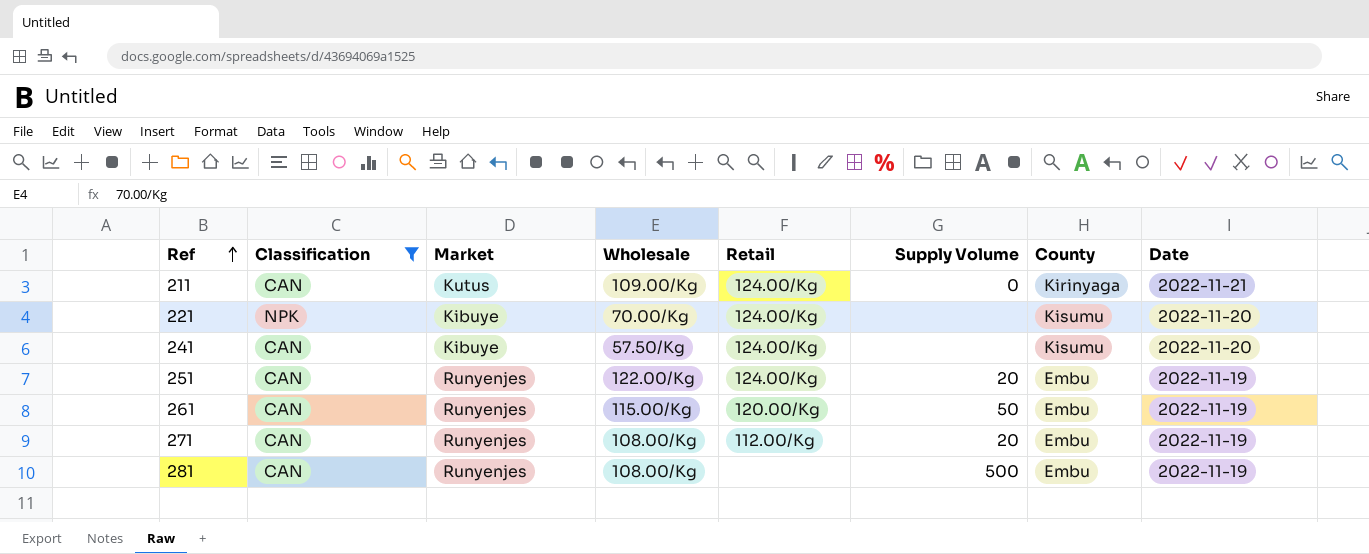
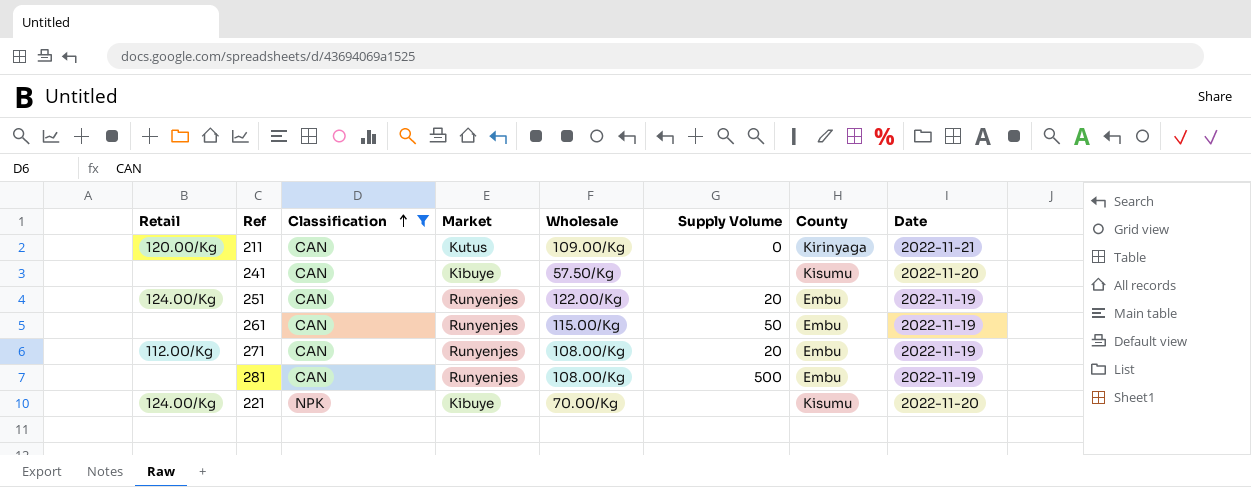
row order: Ref ascending -> Classification ascending
column Retail | position: 5 -> 1
211 | Retail: 124.00/Kg -> 120.00/Kg
241 | Retail: 124.00/Kg -> none
261 | Retail: 120.00/Kg -> none

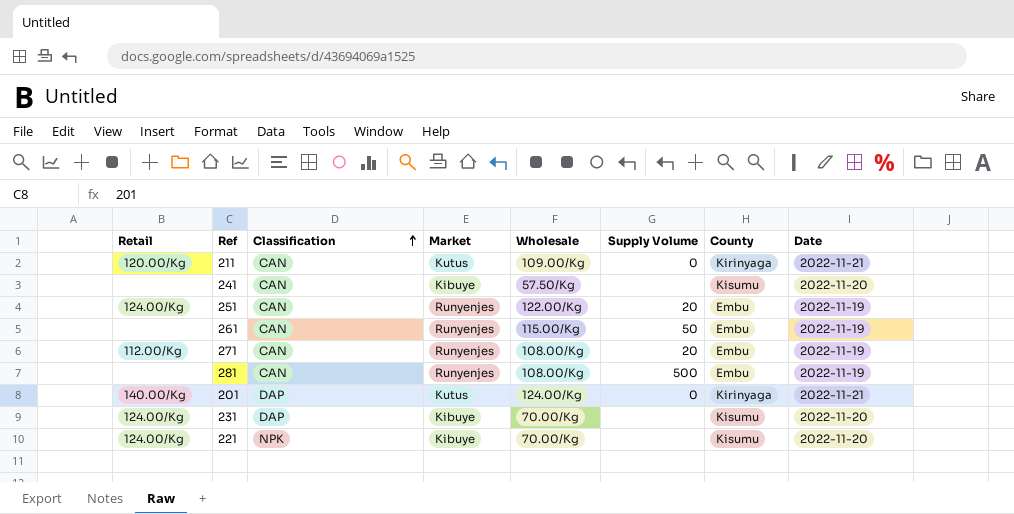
filter: Classification != DAP -> none

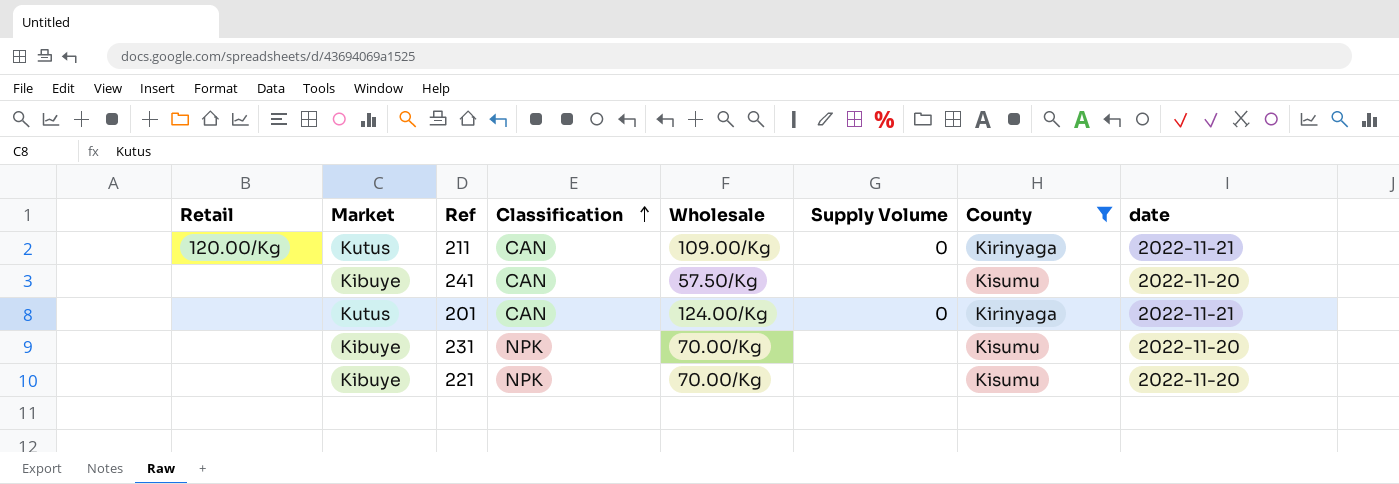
filter: none -> County != Embu
column Market | position: 4 -> 2
column name: Date -> date
201 | Retail: 140.00/Kg -> none
201 | Classification: DAP -> CAN
231 | Retail: 124.00/Kg -> none
231 | Classification: DAP -> NPK
221 | Retail: 124.00/Kg -> none

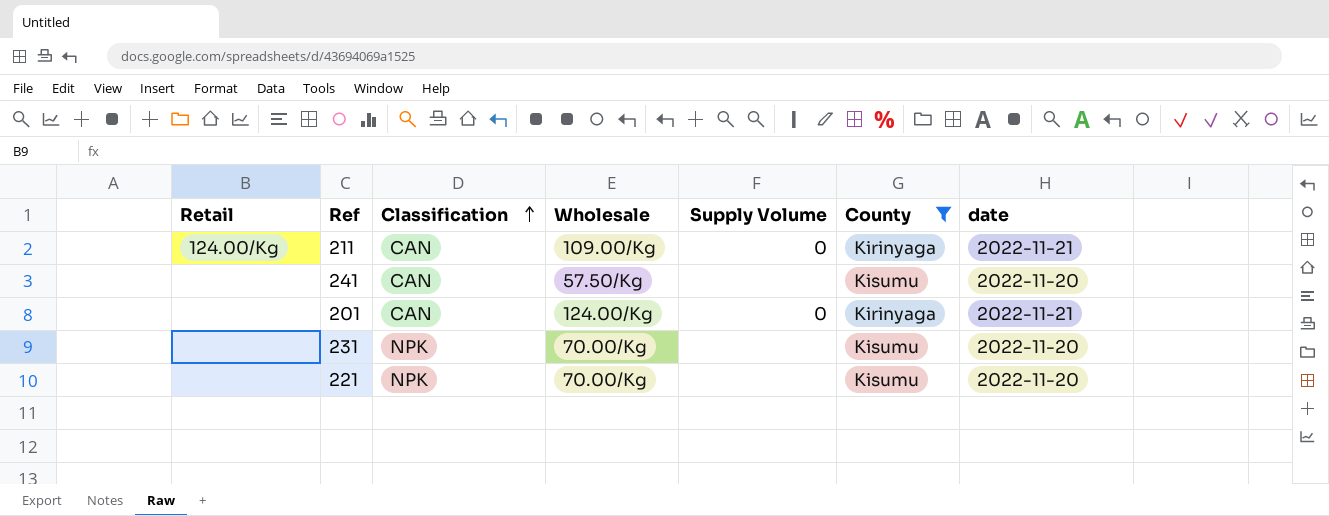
column Market | position: 2 -> none
211 | Retail: 120.00/Kg -> 124.00/Kg

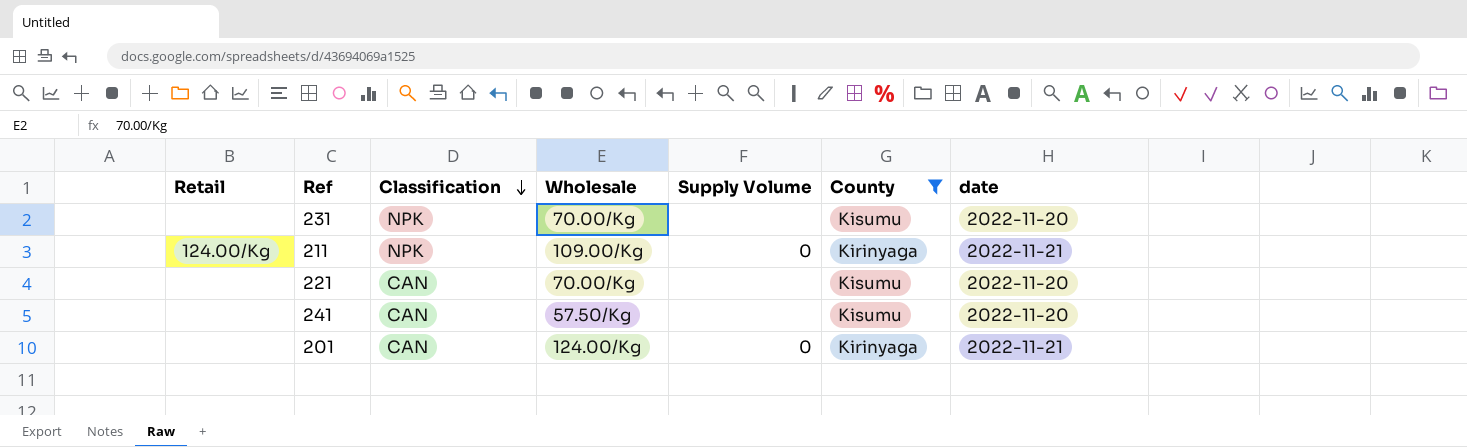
row order: Classification ascending -> Classification descending
211 | Classification: CAN -> NPK
221 | Classification: NPK -> CAN

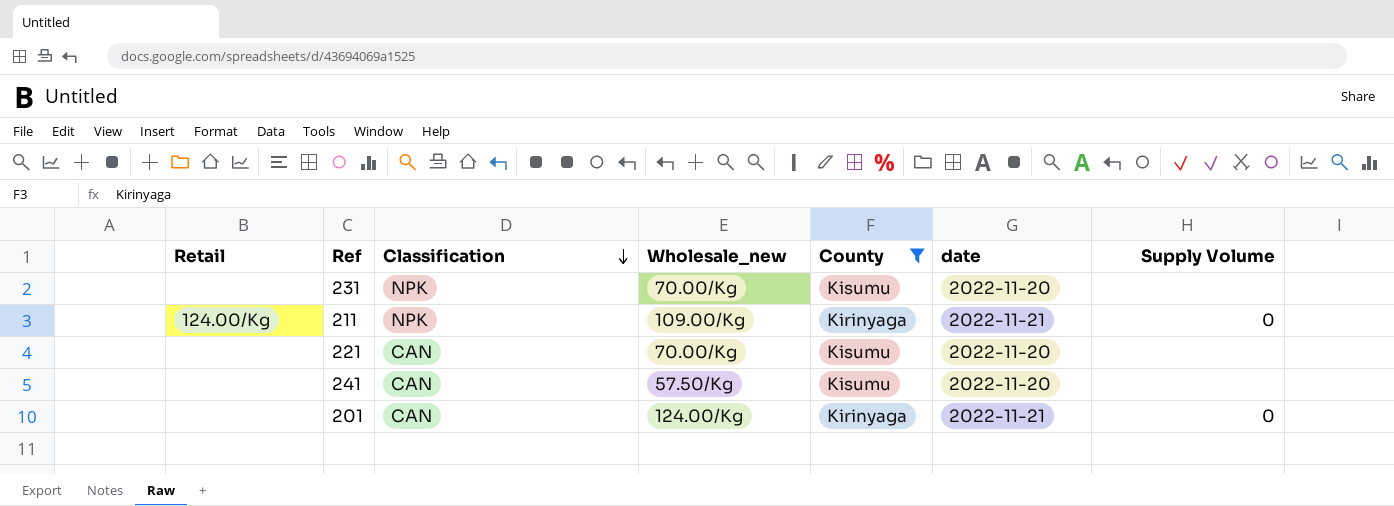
column name: Wholesale -> Wholesale_new
column Supply Volume | position: 5 -> 7

